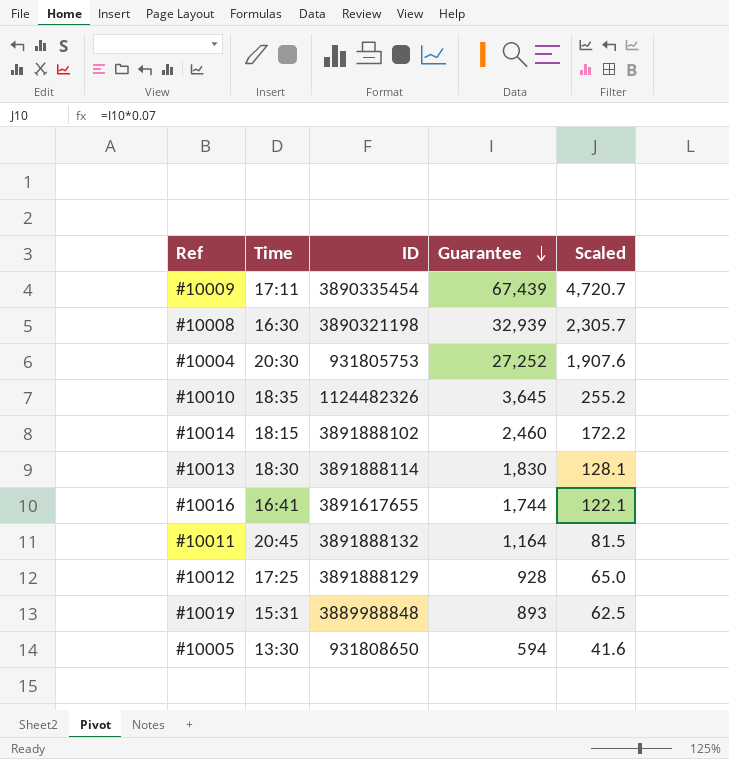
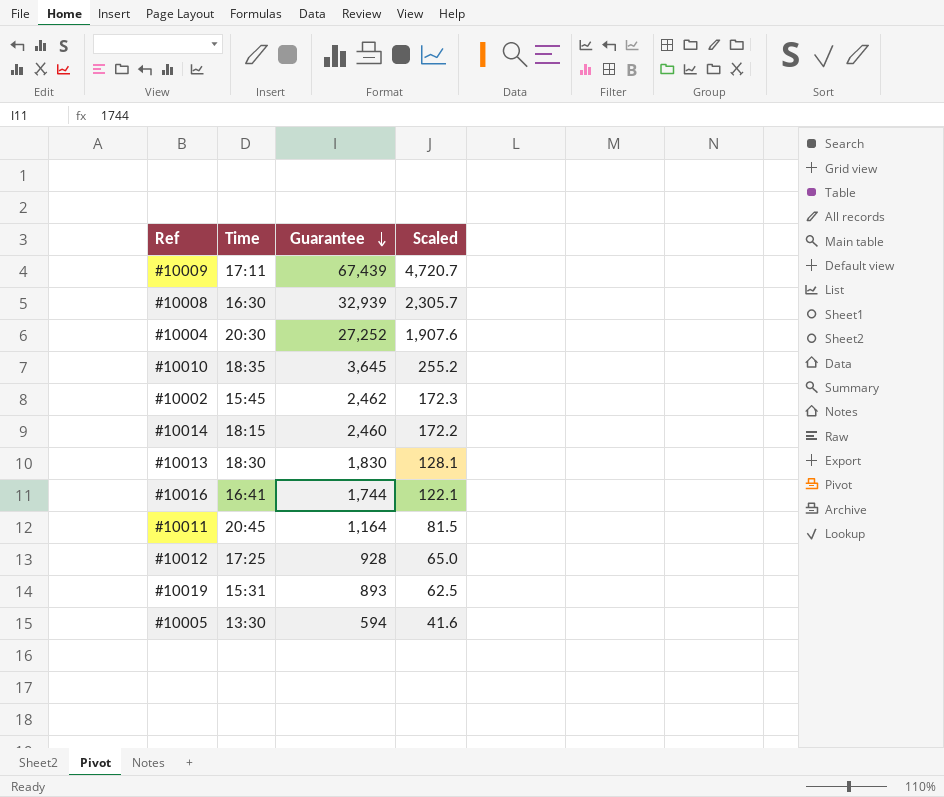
column ID | position: 3 -> none
row #10002: none -> 15:45 | 2,462 | 172.3

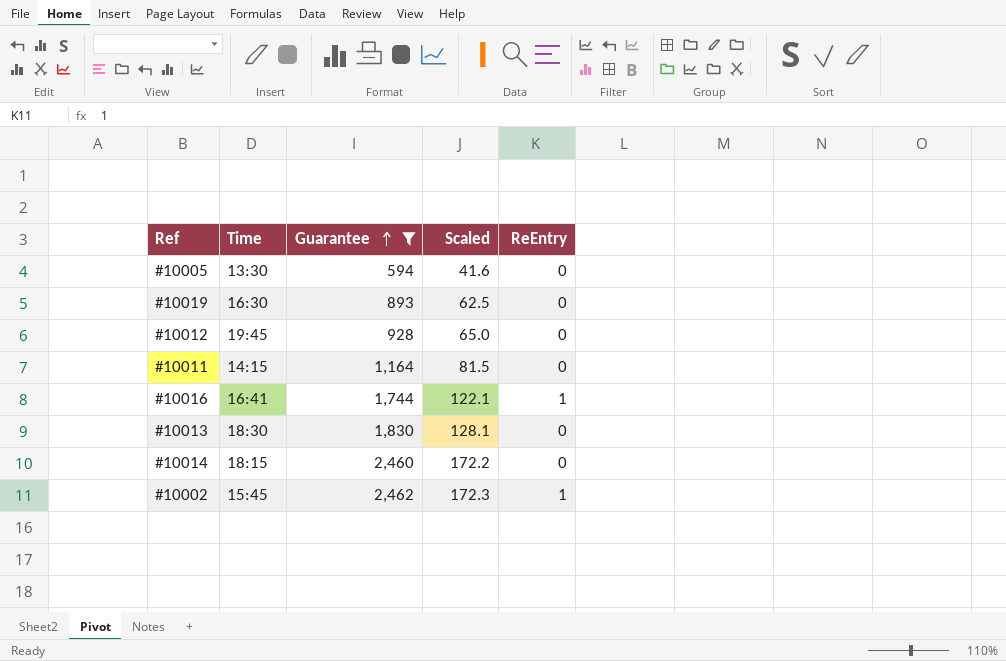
filter: none -> Guarantee <= 2,462
row order: Guarantee descending -> Guarantee ascending
column ReEntry | position: none -> 5
#10019 | Time: 15:31 -> 16:30
#10012 | Time: 17:25 -> 19:45
#10011 | Time: 20:45 -> 14:15

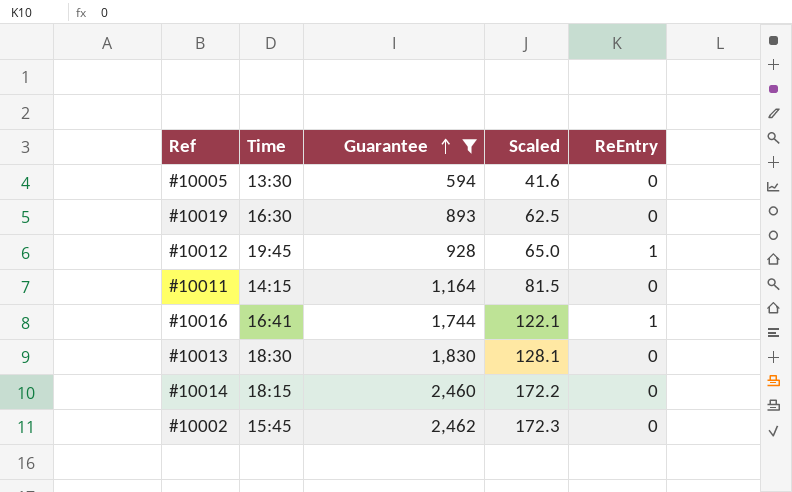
#10012 | ReEntry: 0 -> 1
#10002 | ReEntry: 1 -> 0

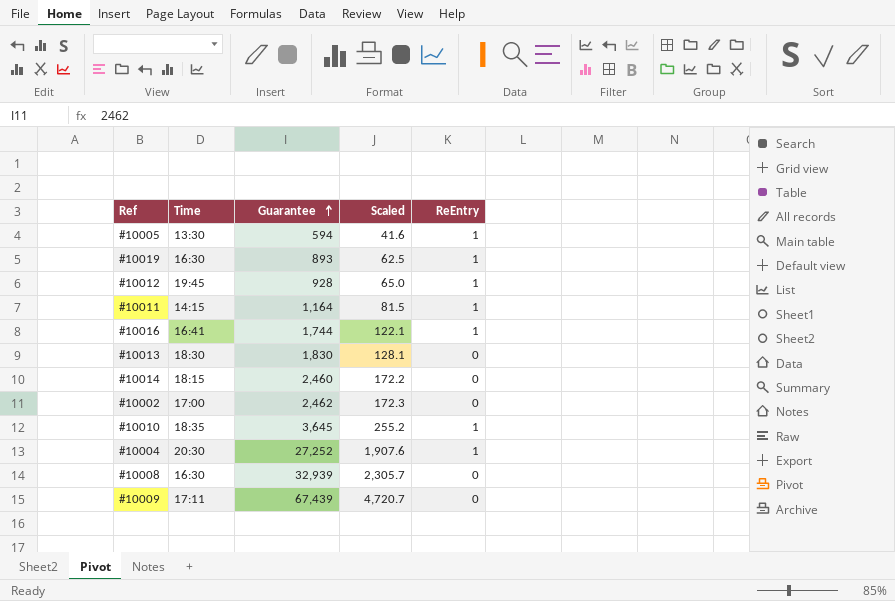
filter: Guarantee <= 2,462 -> none
#10005 | ReEntry: 0 -> 1
#10019 | ReEntry: 0 -> 1
#10011 | ReEntry: 0 -> 1
#10002 | Time: 15:45 -> 17:00

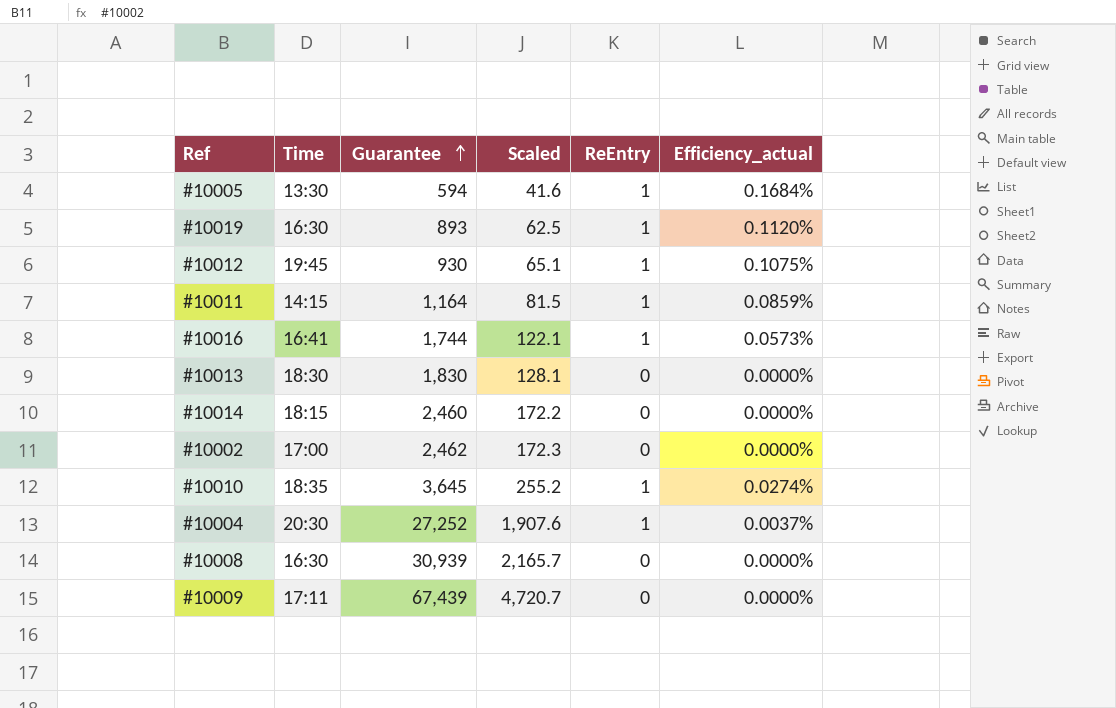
column Efficiency_actual | formula: none -> [ReEntry] / [Guarantee]
#10012 | Guarantee: 928 -> 930
#10012 | Scaled: 65.0 -> 65.1
#10008 | Guarantee: 32,939 -> 30,939
#10008 | Scaled: 2,305.7 -> 2,165.7

